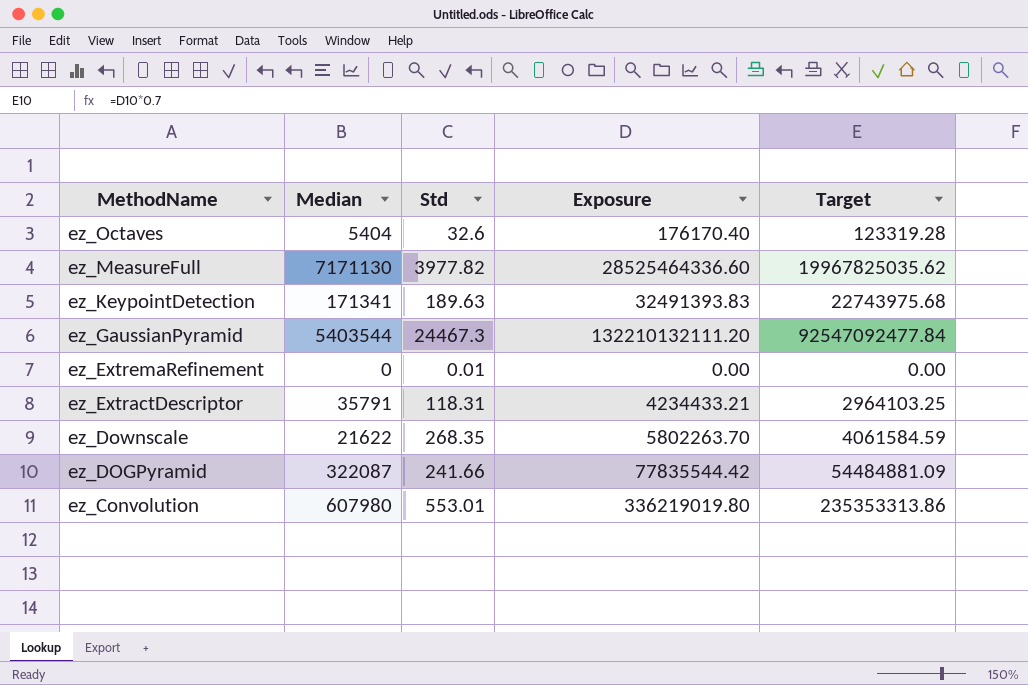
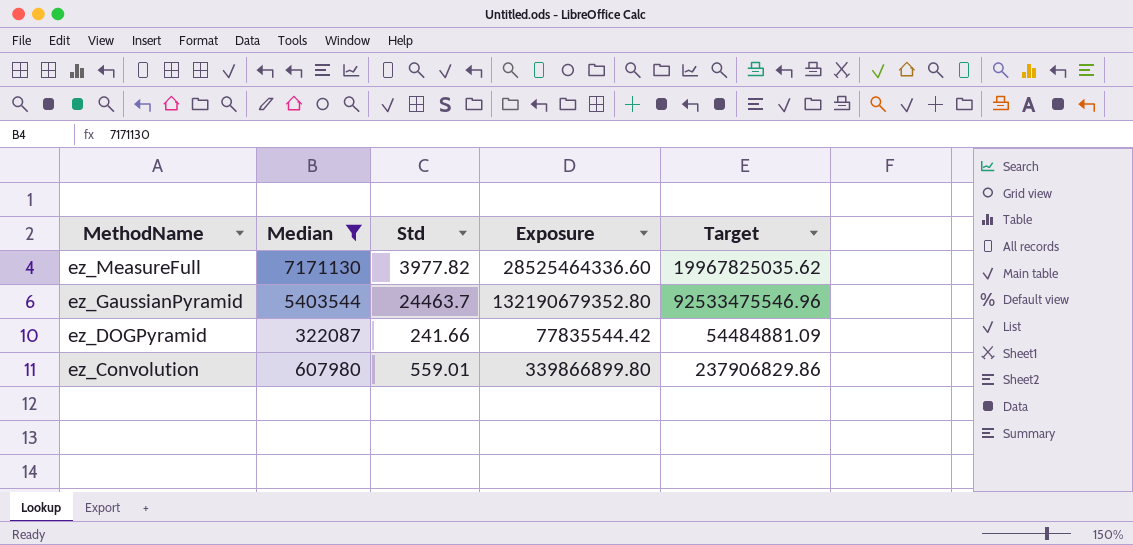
filter: none -> Median >= 322087
ez_GaussianPyramid | Std: 24467.3 -> 24463.7
ez_GaussianPyramid | Exposure: 132210132111.20 -> 132190679352.80
ez_GaussianPyramid | Target: 92547092477.84 -> 92533475546.96
ez_Convolution | Std: 553.01 -> 559.01
ez_Convolution | Exposure: 336219019.80 -> 339866899.80
ez_Convolution | Target: 235353313.86 -> 237906829.86

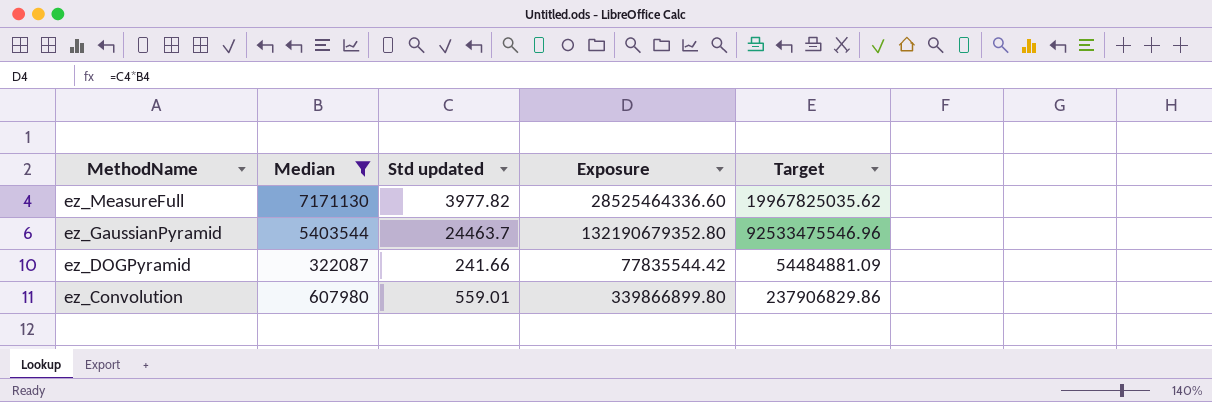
column name: Std -> Std updated

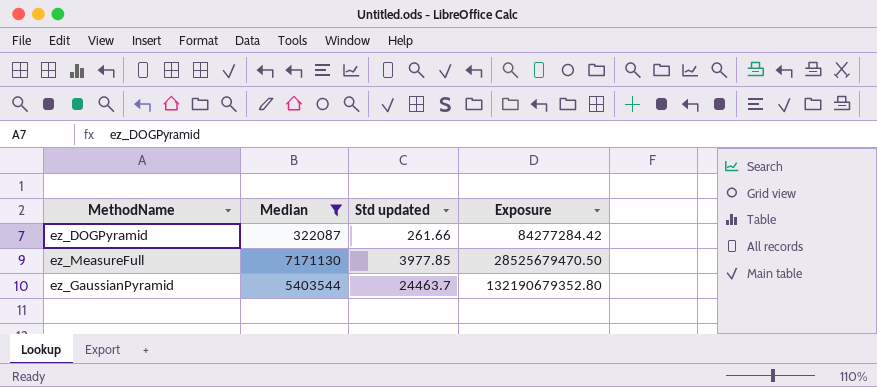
row order: MethodName descending -> Std updated ascending
column Target | formula: [Exposure] * 0.7 -> none
row ez_Convolution: 607980 | 559.01 | 339866899.80 | 237906829.86 -> none
ez_DOGPyramid | Std updated: 241.66 -> 261.66
ez_DOGPyramid | Exposure: 77835544.42 -> 84277284.42
ez_MeasureFull | Std updated: 3977.82 -> 3977.85
ez_MeasureFull | Exposure: 28525464336.60 -> 28525679470.50

